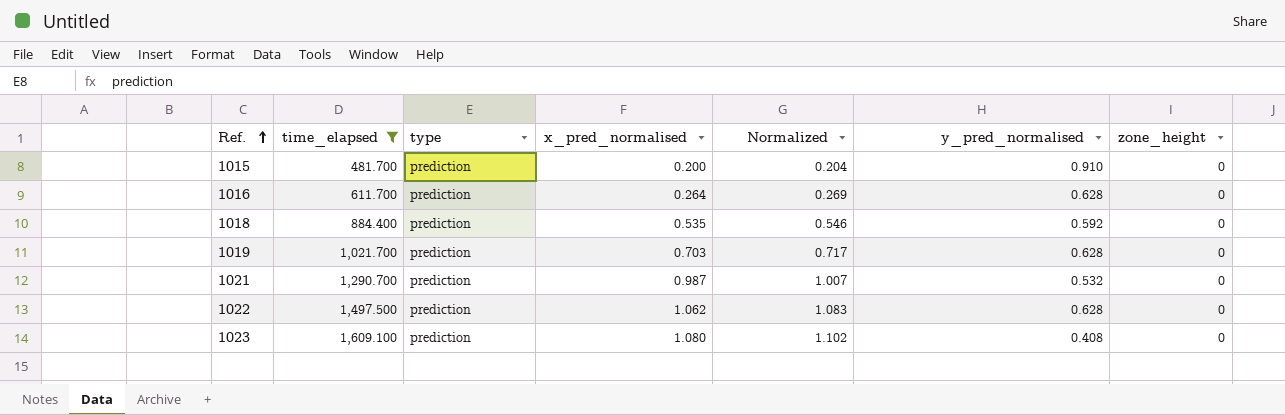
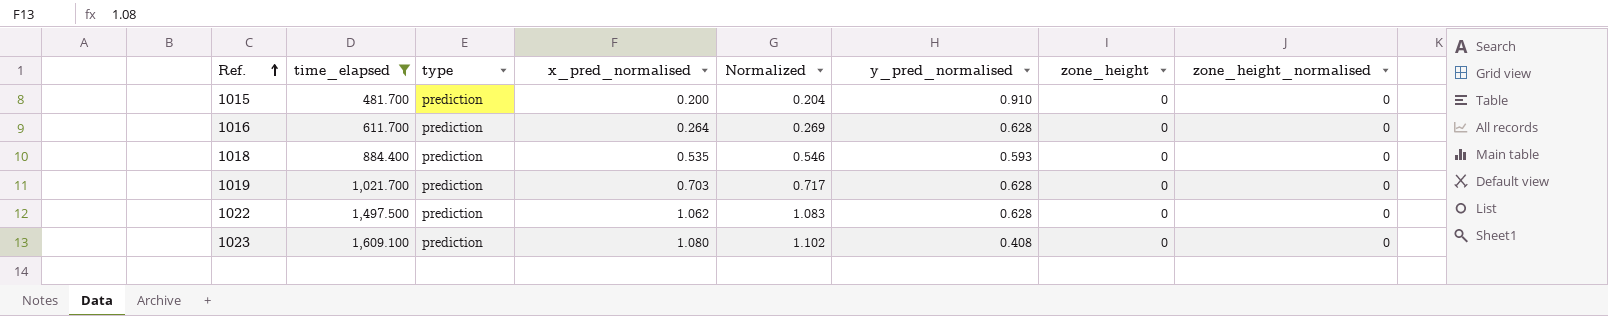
column zone_height_normalised | position: none -> 8
row 1021: 1,290.700 | prediction | 0.987 | 1.007 | 0.532 | 0 -> none
1018 | y_pred_normalised: 0.592 -> 0.593

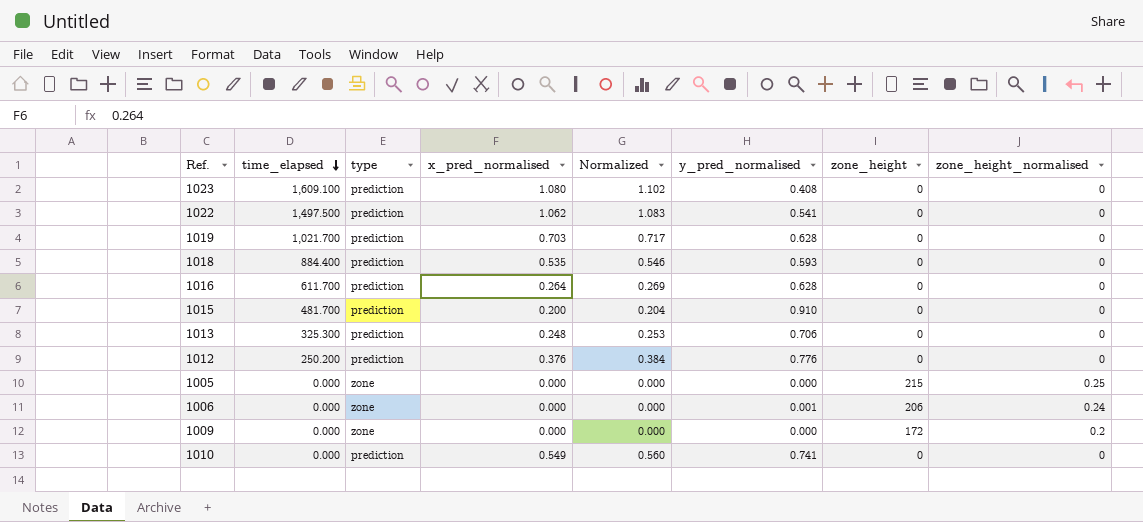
filter: time_elapsed >= 481.700 -> none
row order: Ref. ascending -> time_elapsed descending
1022 | y_pred_normalised: 0.628 -> 0.541

